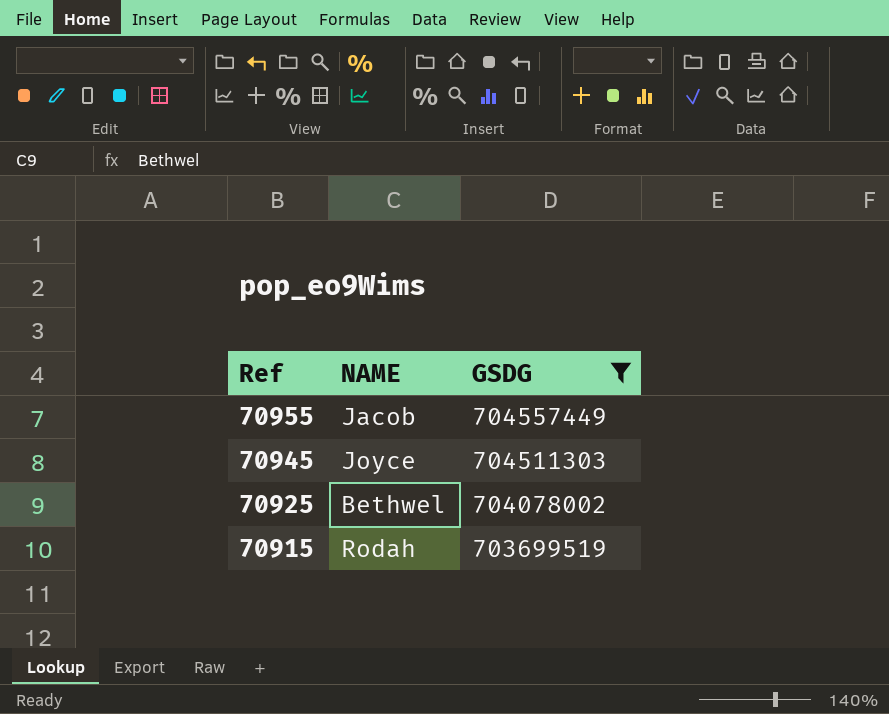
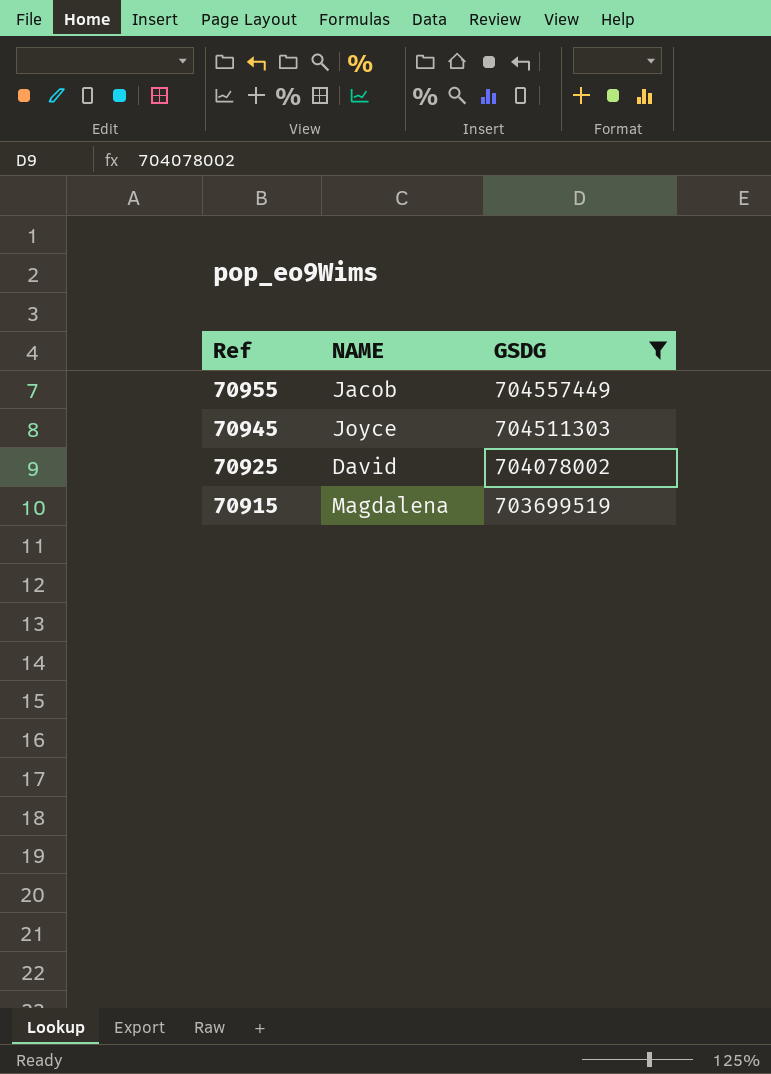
70925 | NAME: Bethwel -> David
70915 | NAME: Rodah -> Magdalena

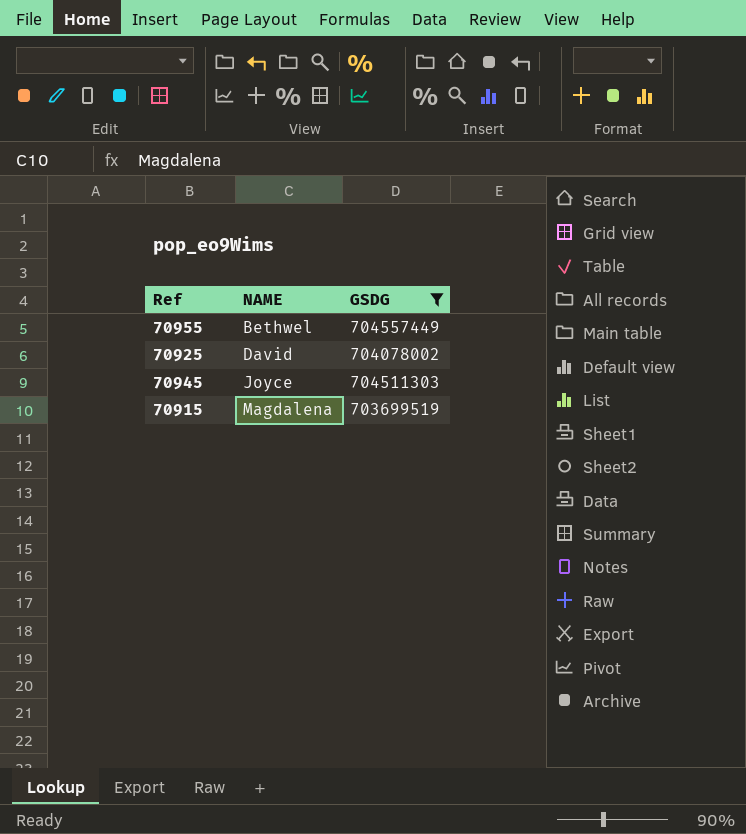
row order: Ref descending -> NAME ascending
70955 | NAME: Jacob -> Bethwel

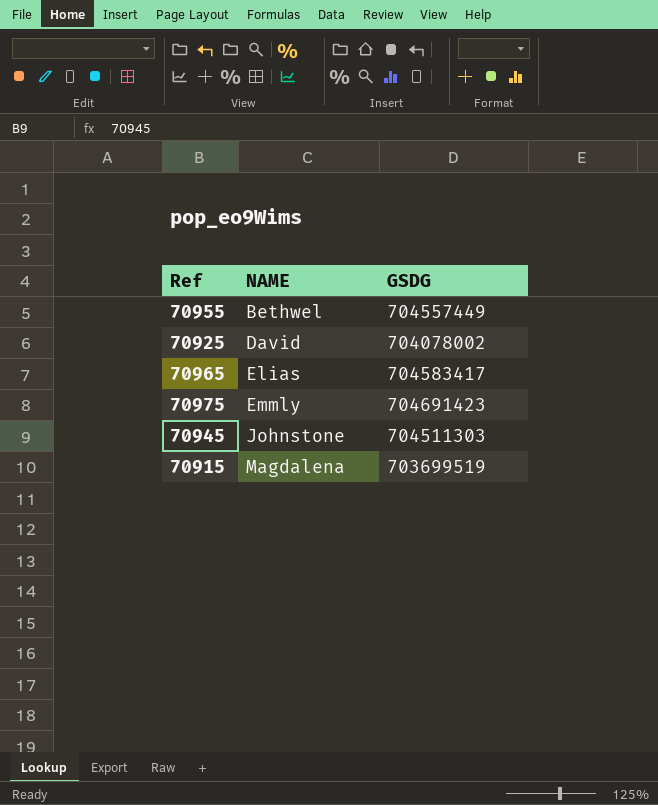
filter: GSDG <= 704557449 -> none
70945 | NAME: Joyce -> Johnstone

